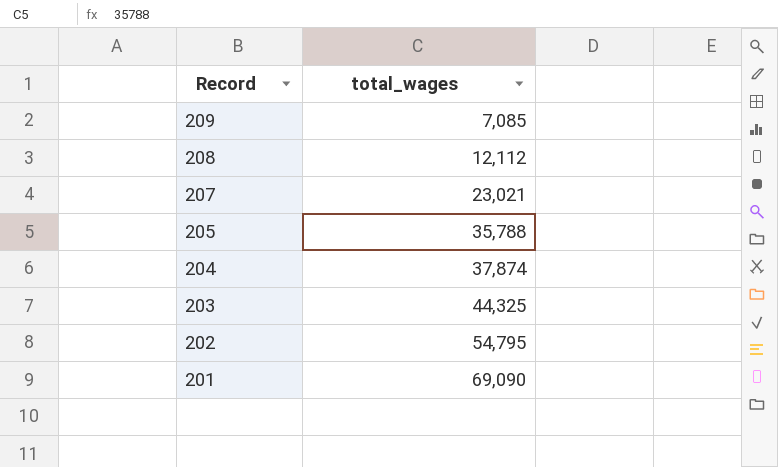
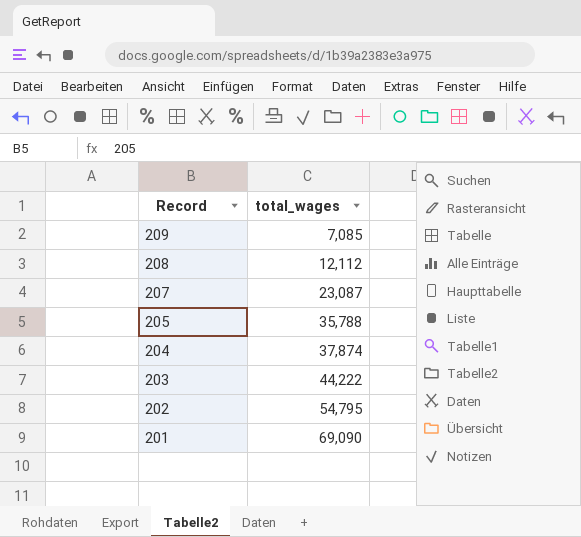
207 | total_wages: 23,021 -> 23,087
203 | total_wages: 44,325 -> 44,222

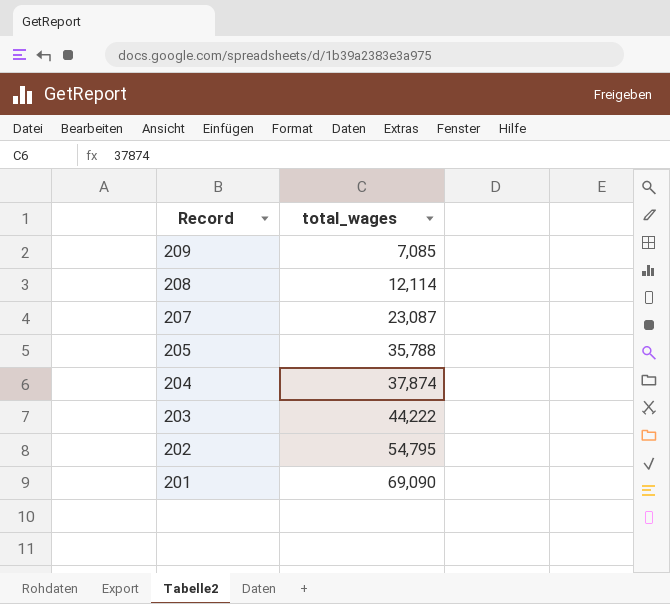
208 | total_wages: 12,112 -> 12,114

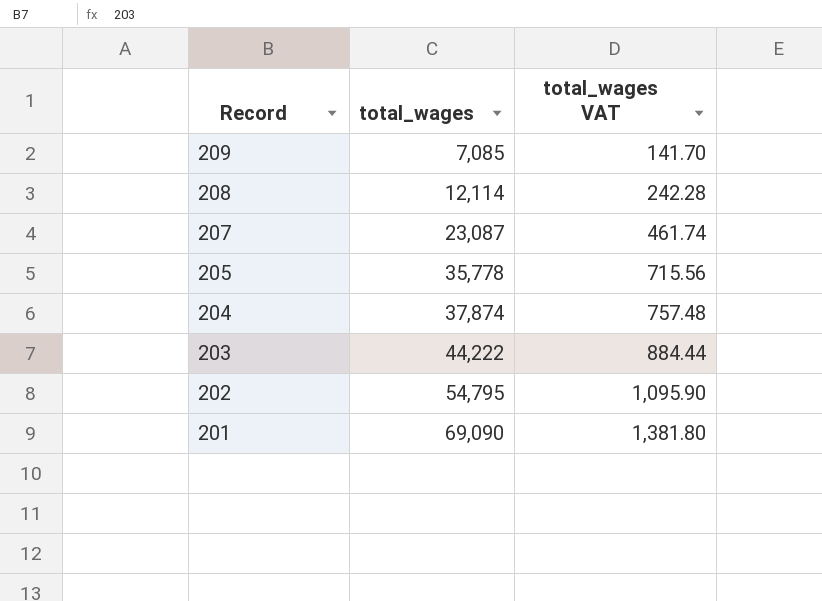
column total_wages VAT | formula: none -> [total_wages] * 0.02
205 | total_wages: 35,788 -> 35,778

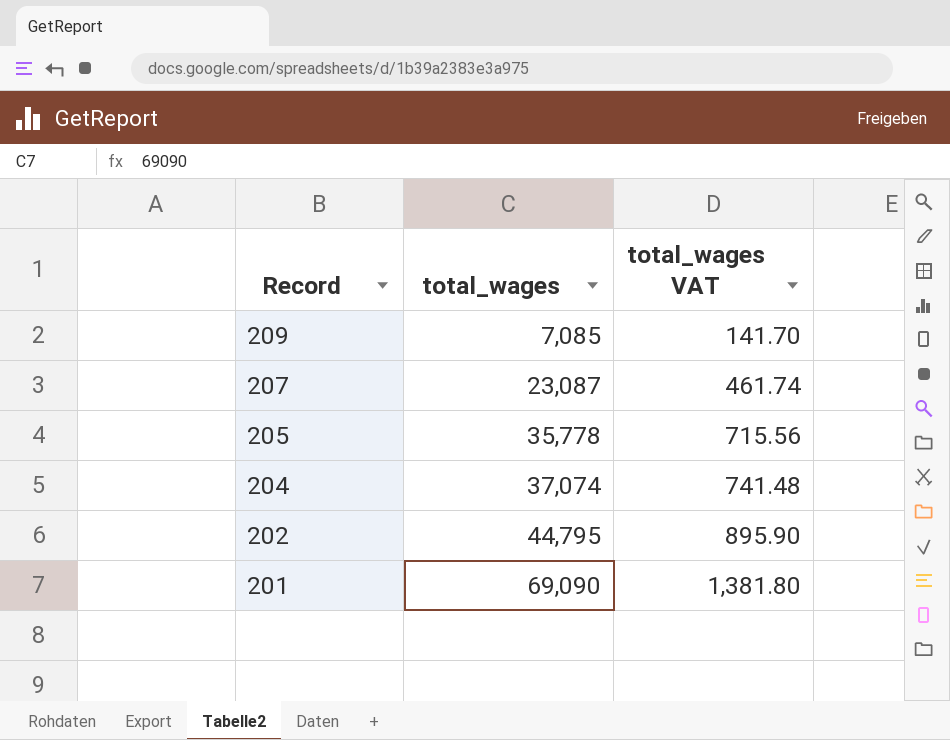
row 208: 12,114 | 242.28 -> none
row 203: 44,222 | 884.44 -> none
204 | total_wages: 37,874 -> 37,074
204 | total_wages VAT: 757.48 -> 741.48
202 | total_wages: 54,795 -> 44,795
202 | total_wages VAT: 1,095.90 -> 895.90

